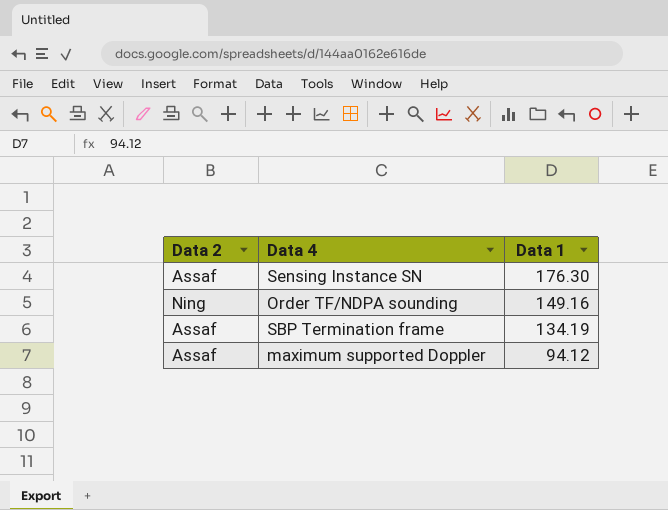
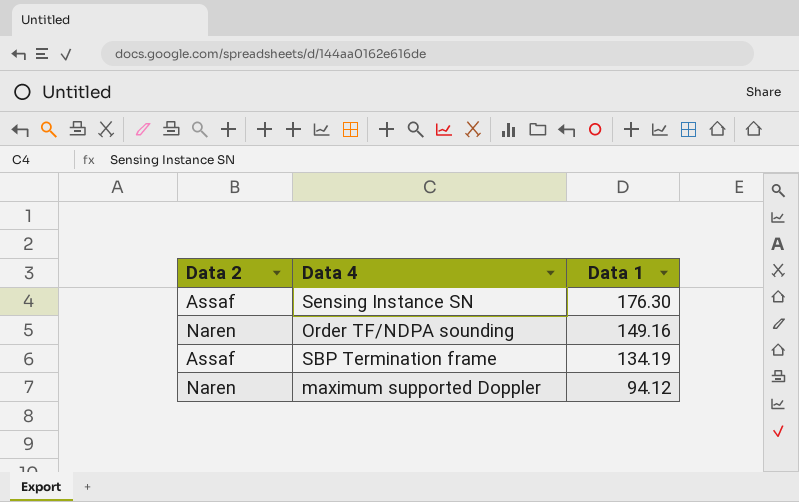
Order TF/NDPA sounding | Data 2: Ning -> Naren
maximum supported Doppler | Data 2: Assaf -> Naren

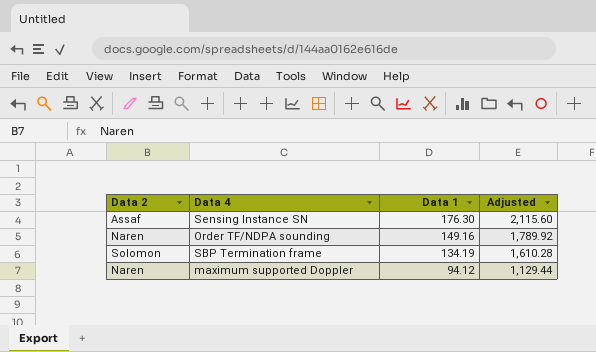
column Adjusted | formula: none -> [Data 1] * 12
SBP Termination frame | Data 2: Assaf -> Solomon

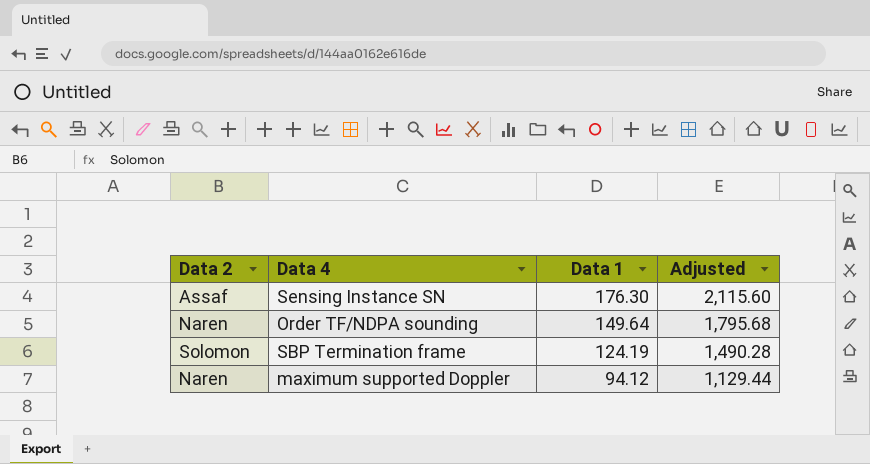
Order TF/NDPA sounding | Data 1: 149.16 -> 149.64
Order TF/NDPA sounding | Adjusted: 1,789.92 -> 1,795.68
SBP Termination frame | Data 1: 134.19 -> 124.19
SBP Termination frame | Adjusted: 1,610.28 -> 1,490.28

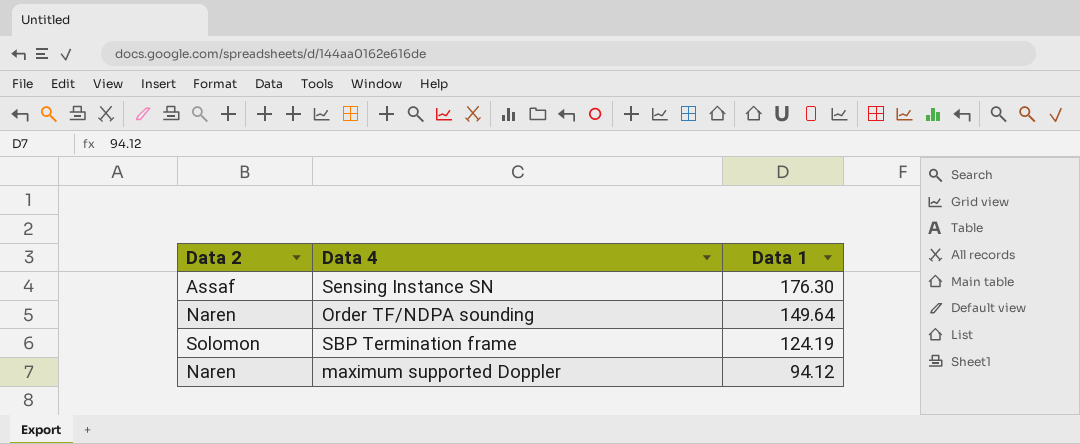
column Adjusted | formula: [Data 1] * 12 -> none

